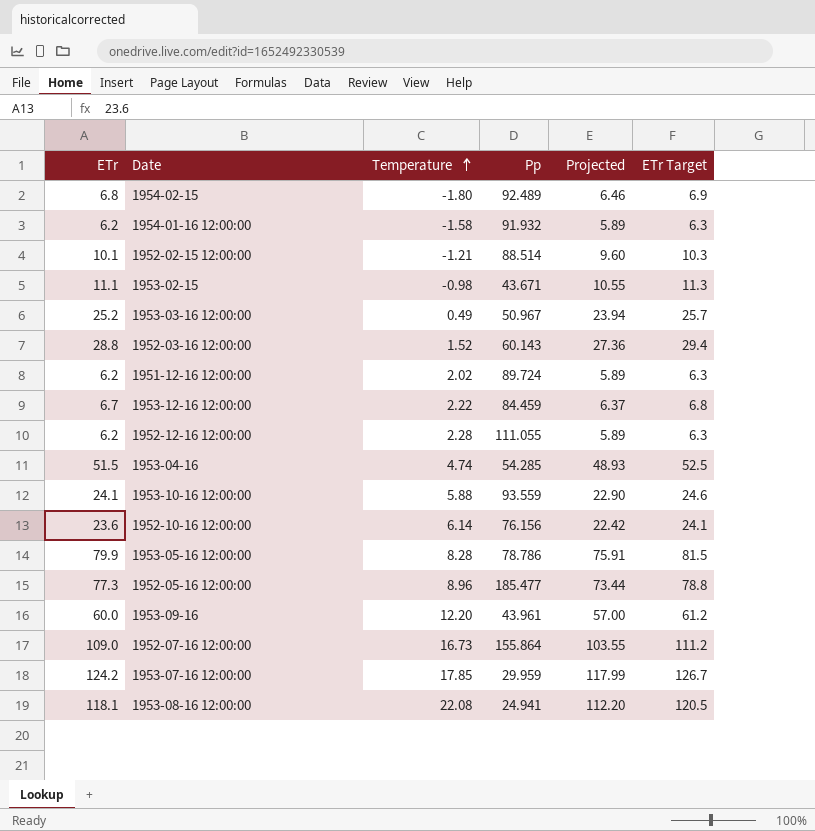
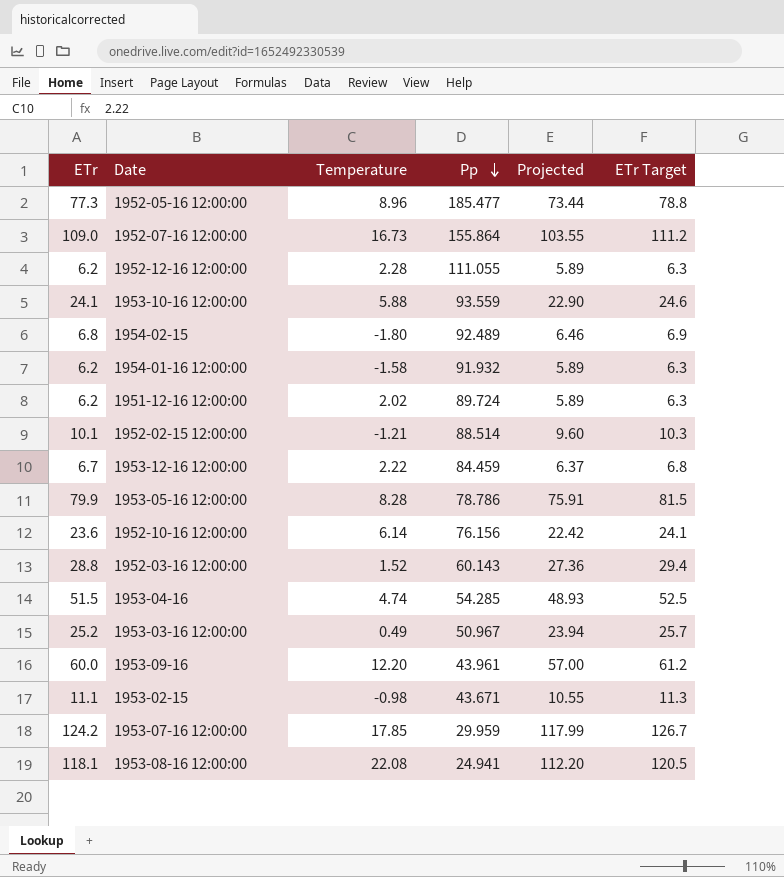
row order: Temperature ascending -> Pp descending

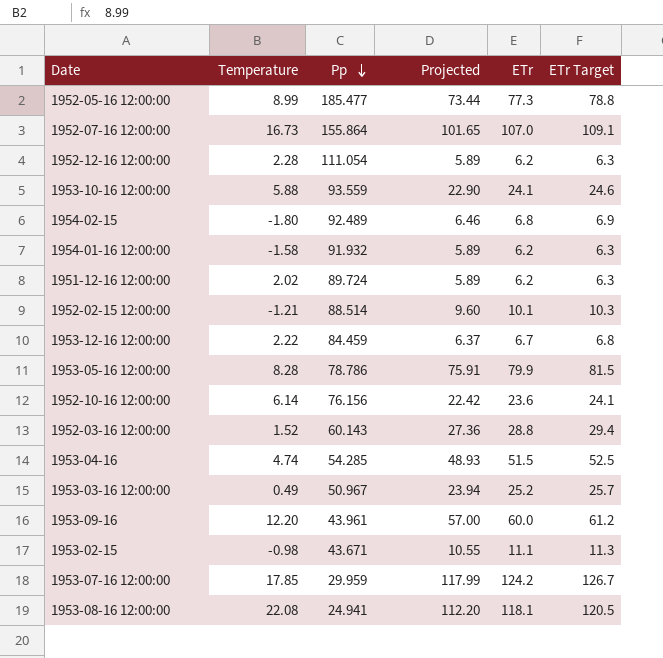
column ETr | position: 1 -> 5
1952-05-16 12:00:00 | Temperature: 8.96 -> 8.99
1952-07-16 12:00:00 | Projected: 103.55 -> 101.65
1952-07-16 12:00:00 | ETr: 109.0 -> 107.0
1952-07-16 12:00:00 | ETr Target: 111.2 -> 109.1
1952-12-16 12:00:00 | Pp: 111.055 -> 111.054

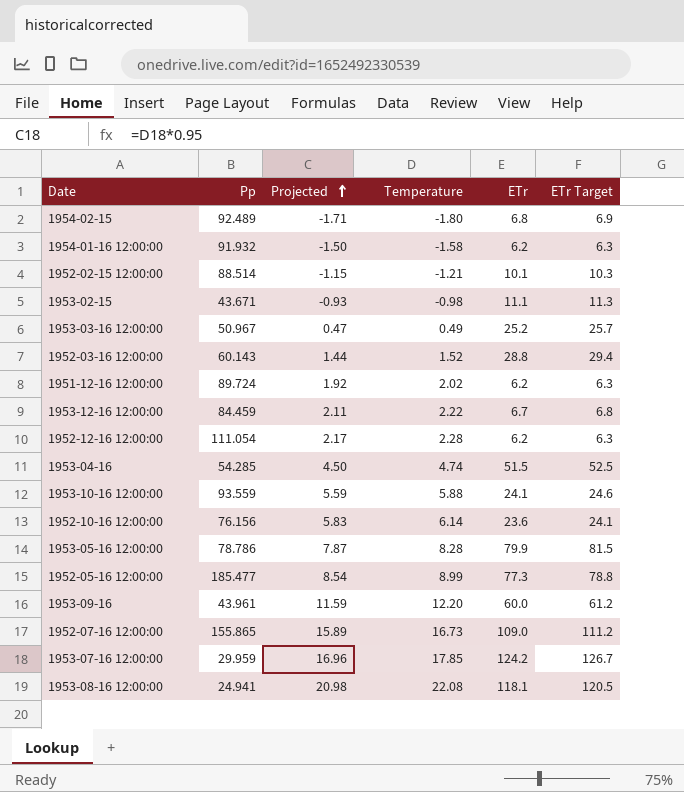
row order: Pp descending -> Projected ascending
column Projected | formula: [ETr] * 0.95 -> [Temperature] * 0.95
column Temperature | position: 2 -> 4
1952-07-16 12:00:00 | Pp: 155.864 -> 155.865
1952-07-16 12:00:00 | ETr: 107.0 -> 109.0
1952-07-16 12:00:00 | ETr Target: 109.1 -> 111.2

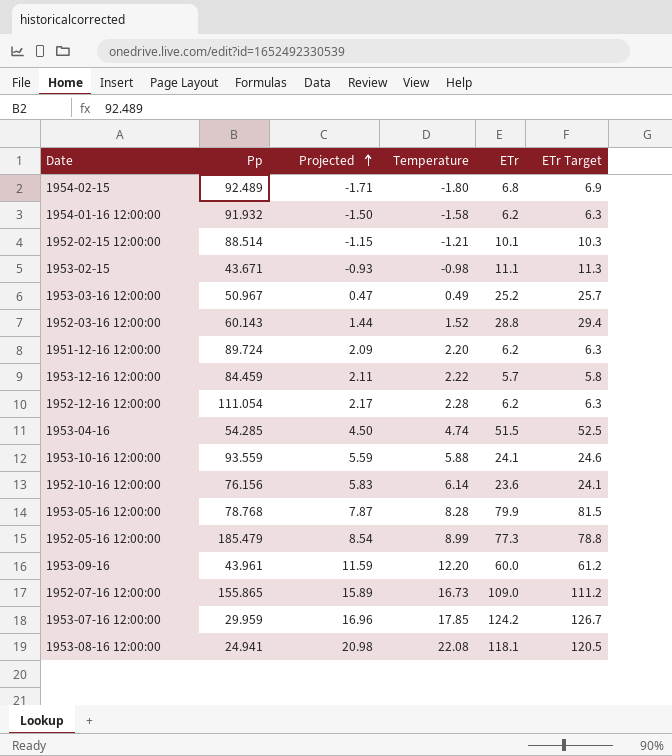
1951-12-16 12:00:00 | Projected: 1.92 -> 2.09
1951-12-16 12:00:00 | Temperature: 2.02 -> 2.20
1953-12-16 12:00:00 | ETr: 6.7 -> 5.7
1953-12-16 12:00:00 | ETr Target: 6.8 -> 5.8
1953-05-16 12:00:00 | Pp: 78.786 -> 78.768
1952-05-16 12:00:00 | Pp: 185.477 -> 185.479

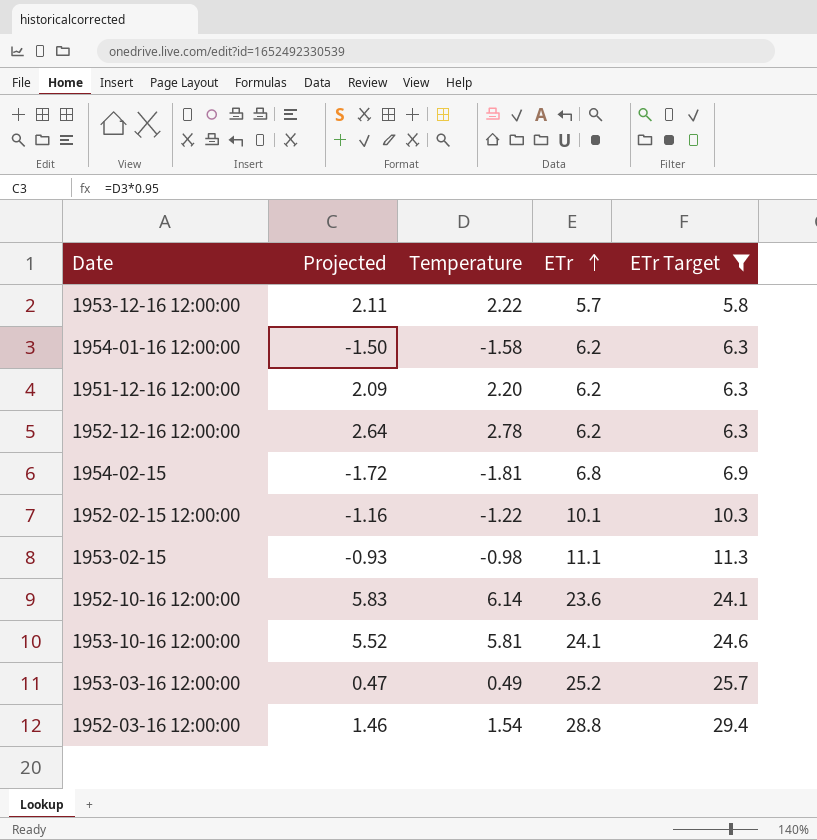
filter: none -> ETr Target <= 29.4
row order: Projected ascending -> ETr ascending
column Pp | position: 2 -> none
1952-12-16 12:00:00 | Projected: 2.17 -> 2.64
1952-12-16 12:00:00 | Temperature: 2.28 -> 2.78
1954-02-15 | Projected: -1.71 -> -1.72
1954-02-15 | Temperature: -1.80 -> -1.81
1952-02-15 12:00:00 | Projected: -1.15 -> -1.16
1952-02-15 12:00:00 | Temperature: -1.21 -> -1.22
1953-10-16 12:00:00 | Projected: 5.59 -> 5.52
1953-10-16 12:00:00 | Temperature: 5.88 -> 5.81
1952-03-16 12:00:00 | Projected: 1.44 -> 1.46
1952-03-16 12:00:00 | Temperature: 1.52 -> 1.54

